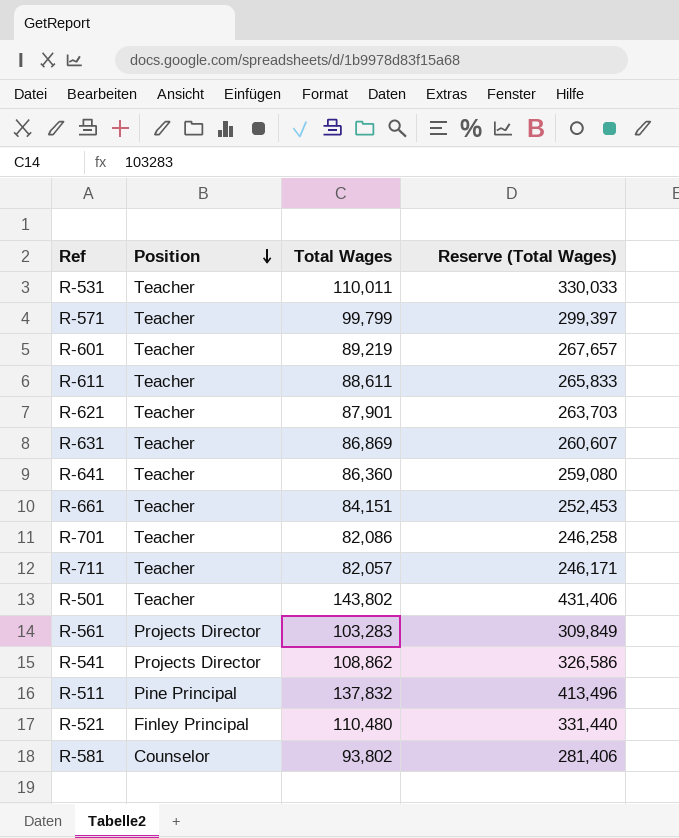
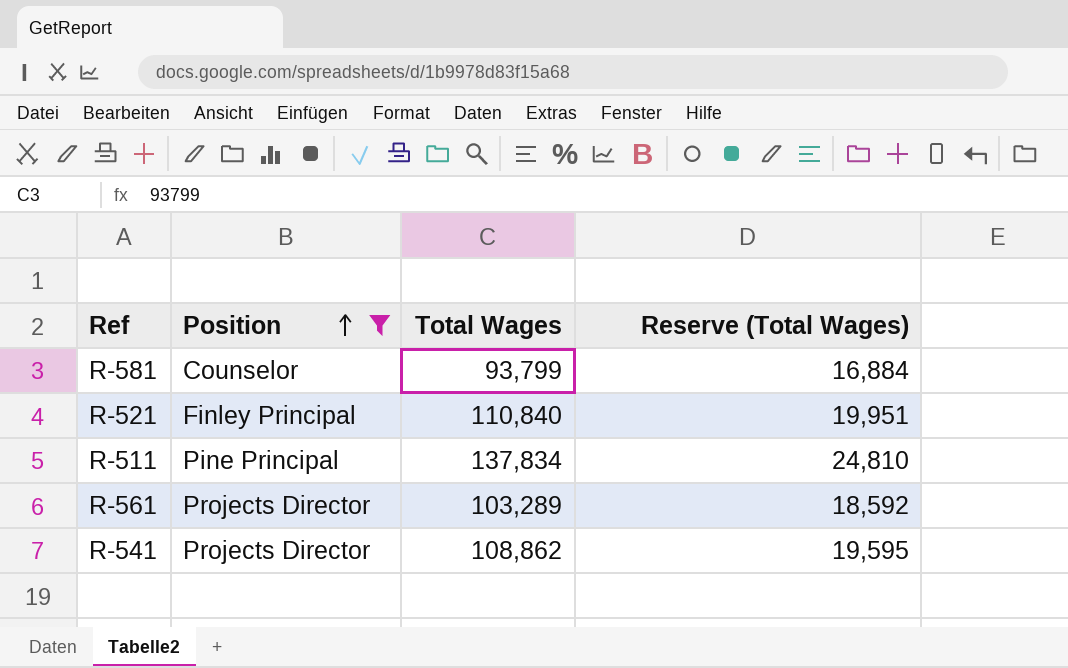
filter: none -> Position != Teacher
row order: Position descending -> Position ascending
column Reserve (Total Wages) | formula: [Total Wages] * 3 -> [Total Wages] * 0.18
R-581 | Total Wages: 93,802 -> 93,799
R-521 | Total Wages: 110,480 -> 110,840
R-511 | Total Wages: 137,832 -> 137,834
R-561 | Total Wages: 103,283 -> 103,289

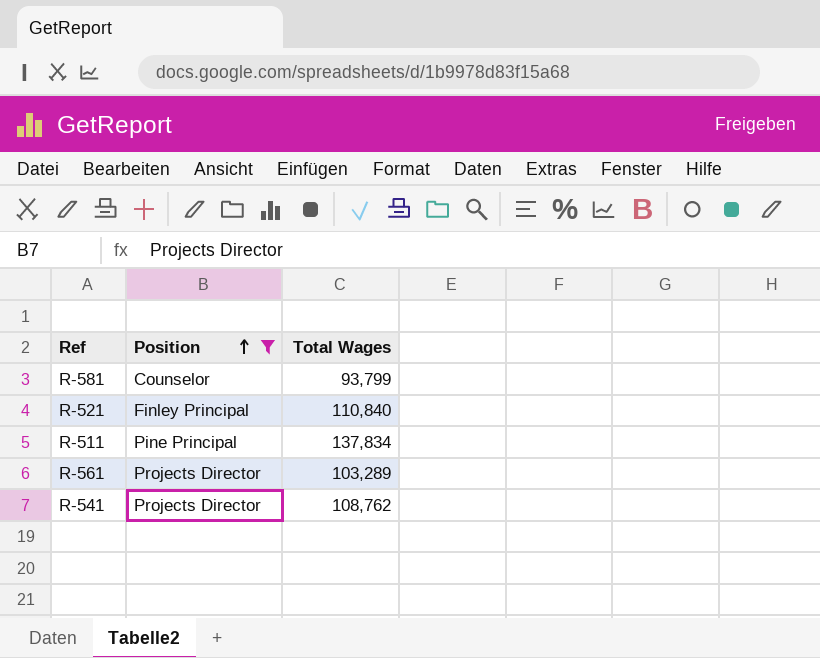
column Reserve (Total Wages) | formula: [Total Wages] * 0.18 -> none
R-541 | Total Wages: 108,862 -> 108,762

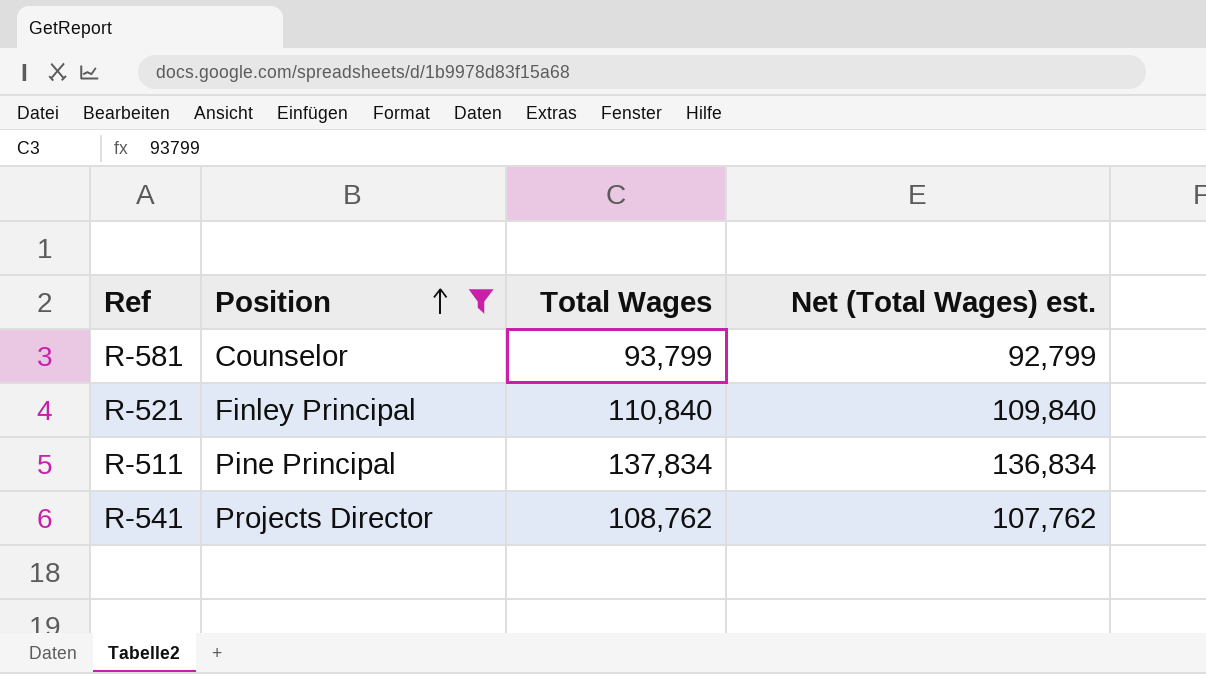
column Net (Total Wages) est. | formula: none -> [Total Wages] - 1000
row R-561: Projects Director | 103,289 -> none

